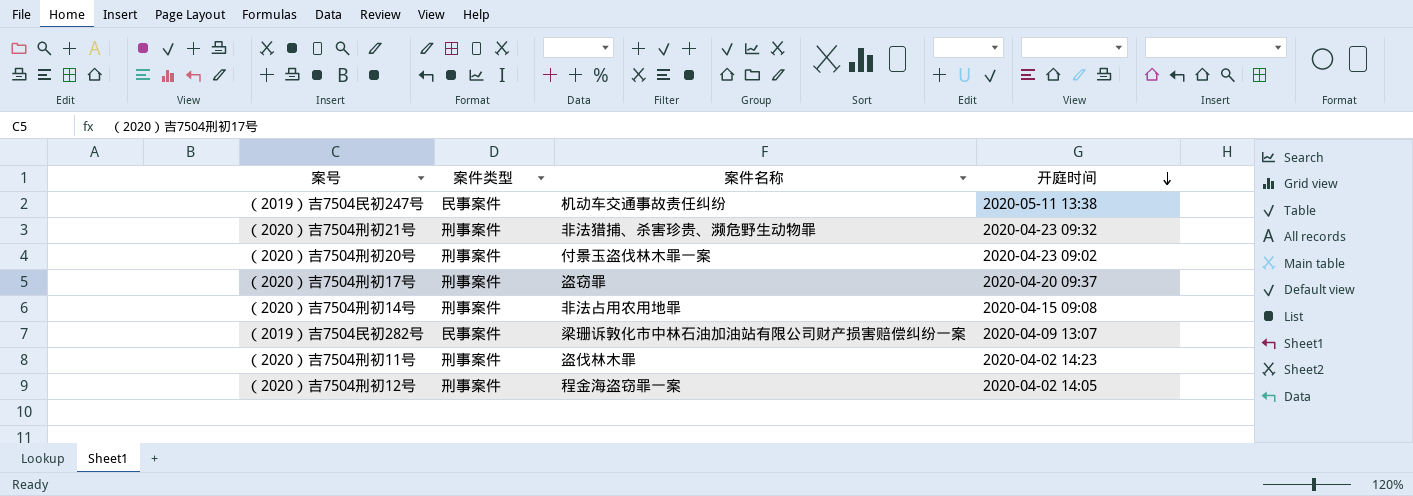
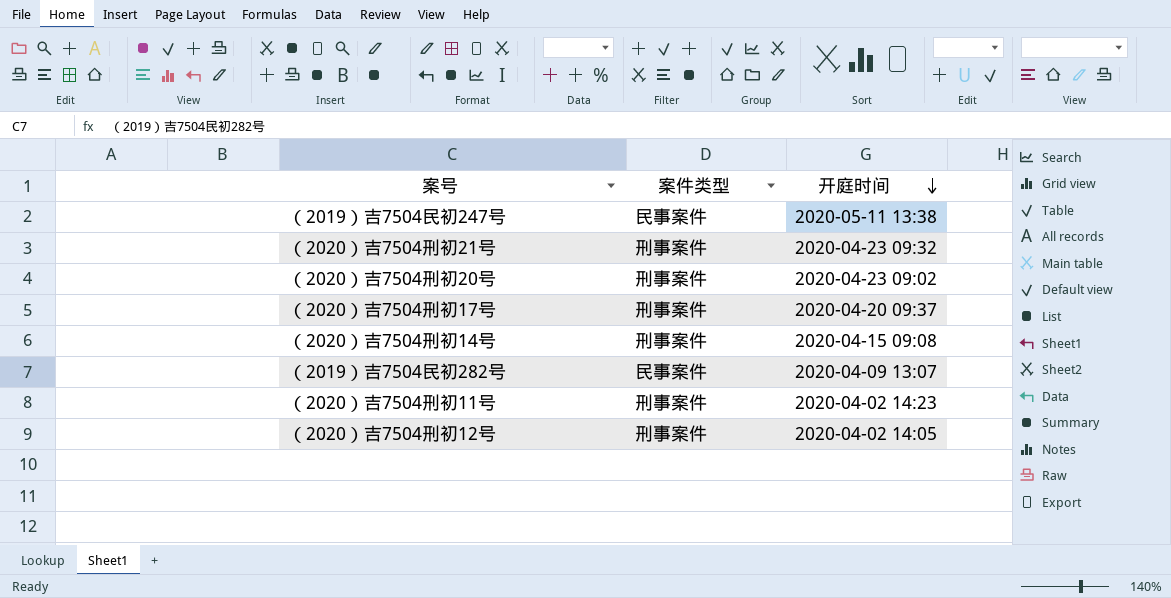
column 案件名称 | position: 3 -> none

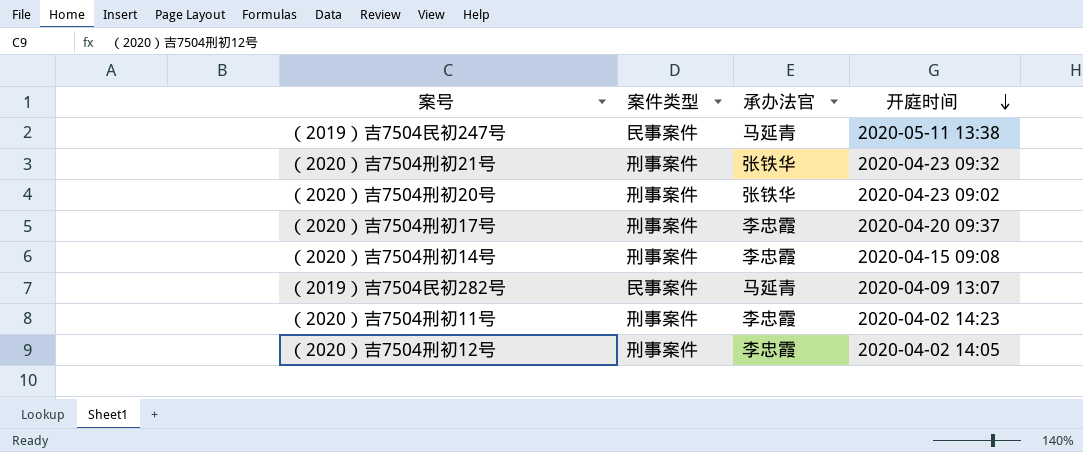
column 承办法官 | position: none -> 3

